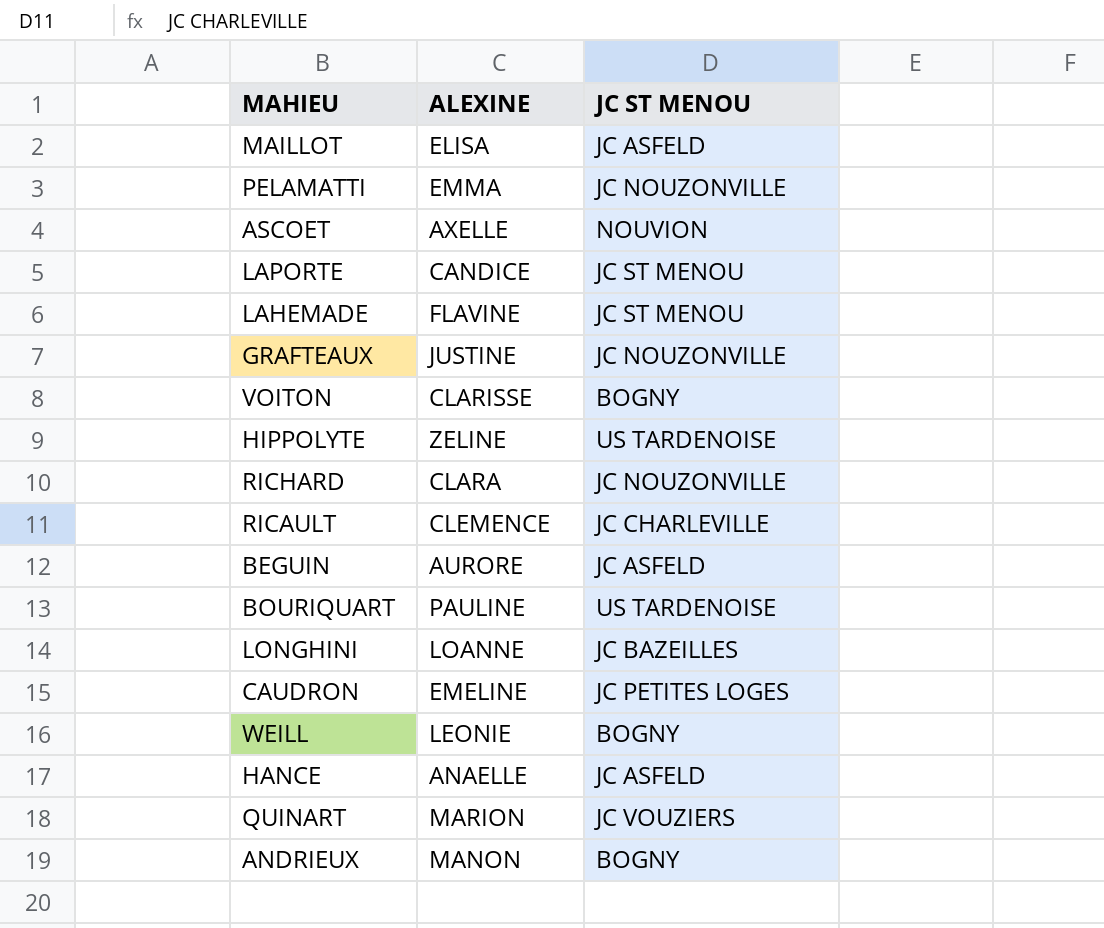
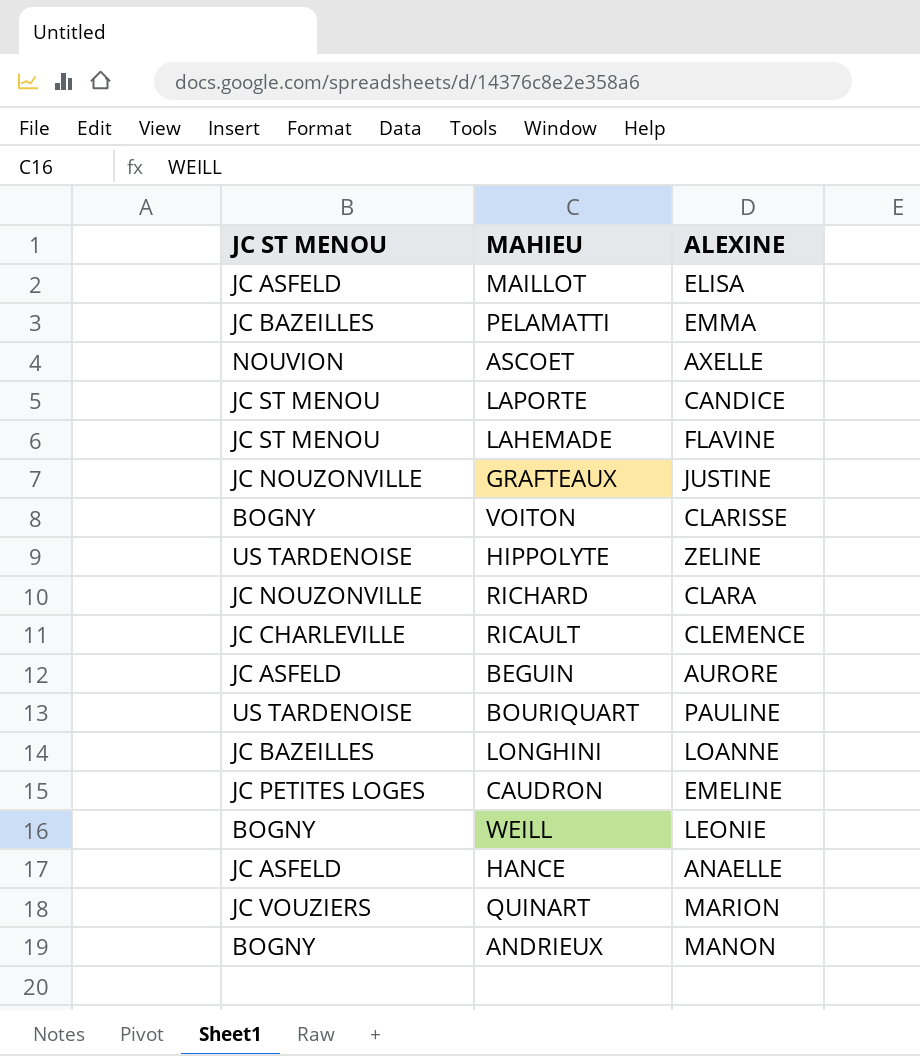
column JC ST MENOU | position: 3 -> 1
PELAMATTI | JC ST MENOU: JC NOUZONVILLE -> JC BAZEILLES

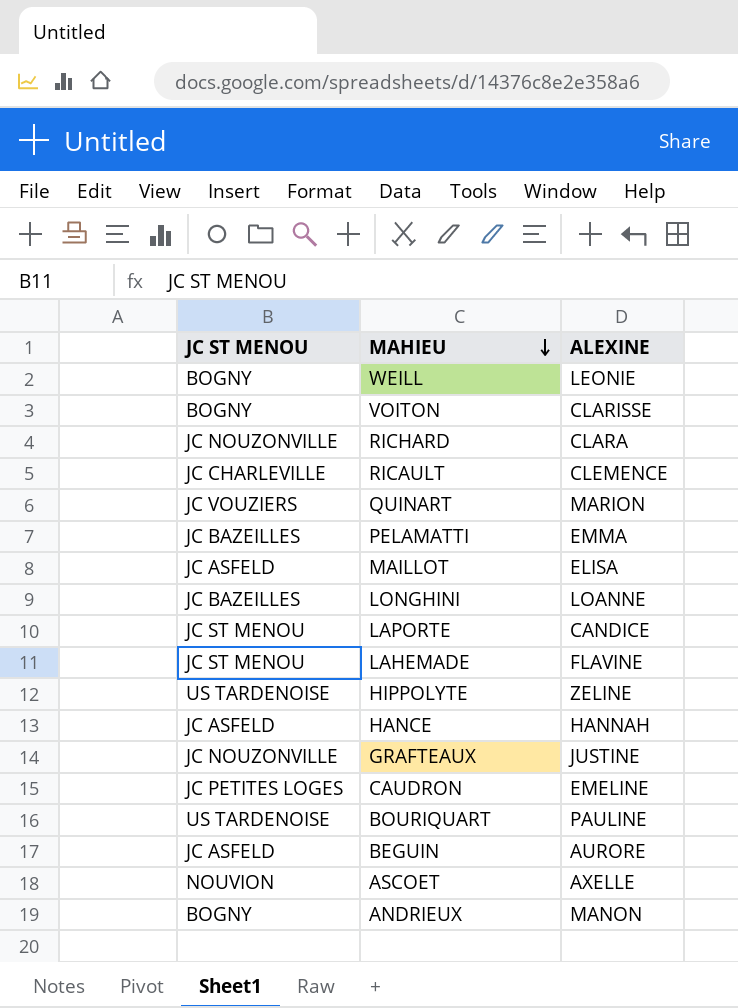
row order: none -> MAHIEU descending
HANCE | ALEXINE: ANAELLE -> HANNAH

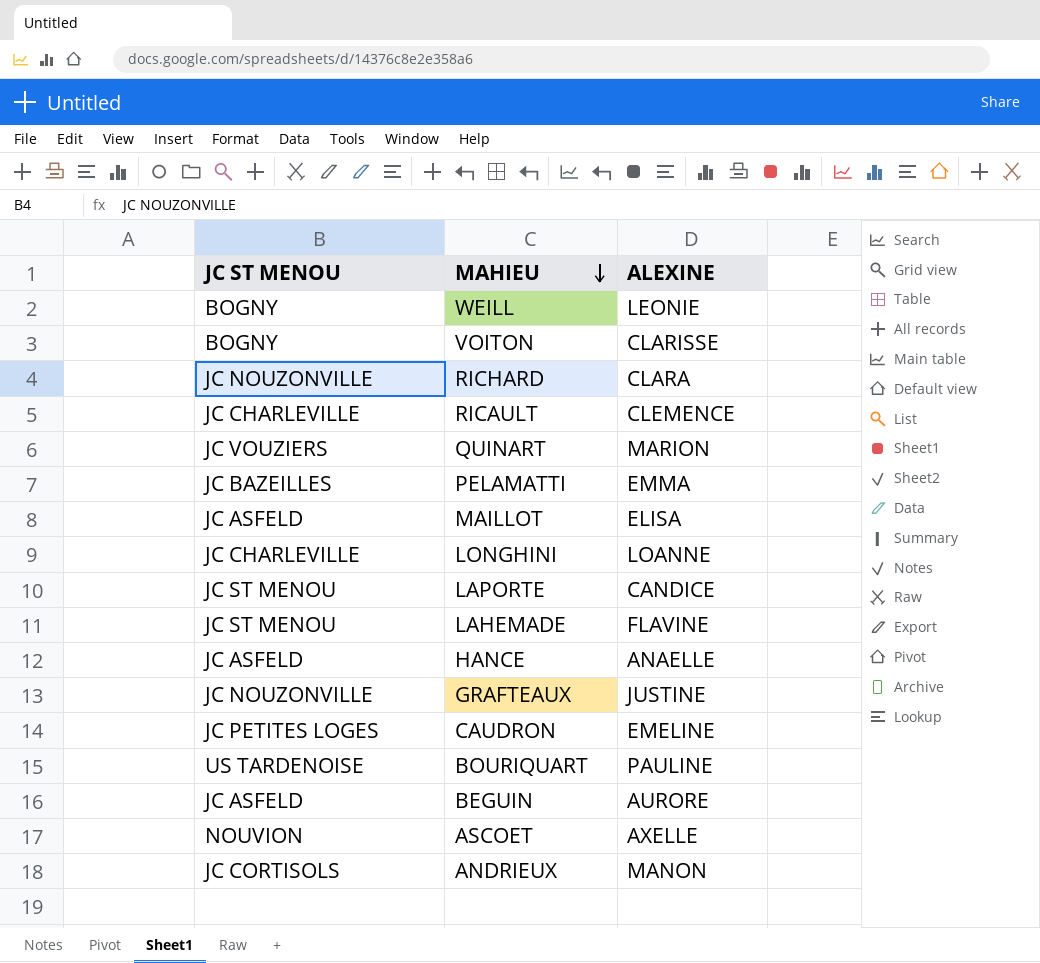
row HIPPOLYTE: US TARDENOISE | ZELINE -> none
LONGHINI | JC ST MENOU: JC BAZEILLES -> JC CHARLEVILLE
HANCE | ALEXINE: HANNAH -> ANAELLE
ANDRIEUX | JC ST MENOU: BOGNY -> JC CORTISOLS

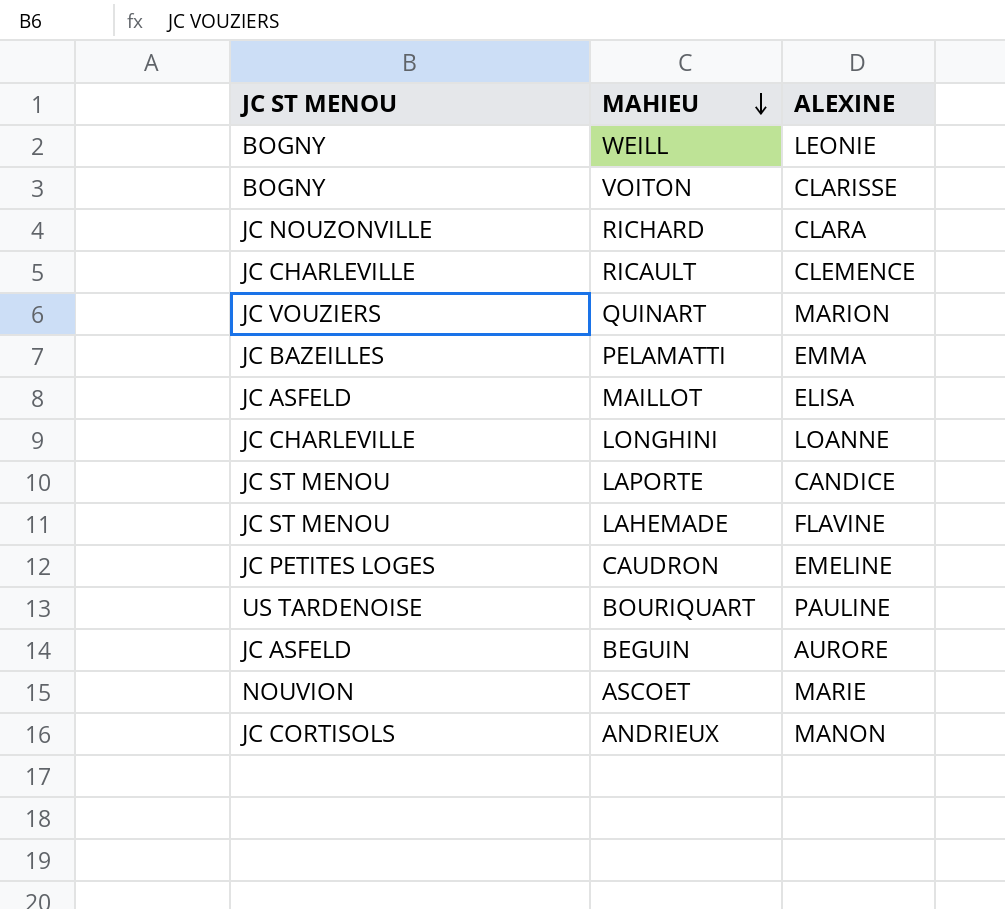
row HANCE: JC ASFELD | ANAELLE -> none
row GRAFTEAUX: JC NOUZONVILLE | JUSTINE -> none
ASCOET | ALEXINE: AXELLE -> MARIE

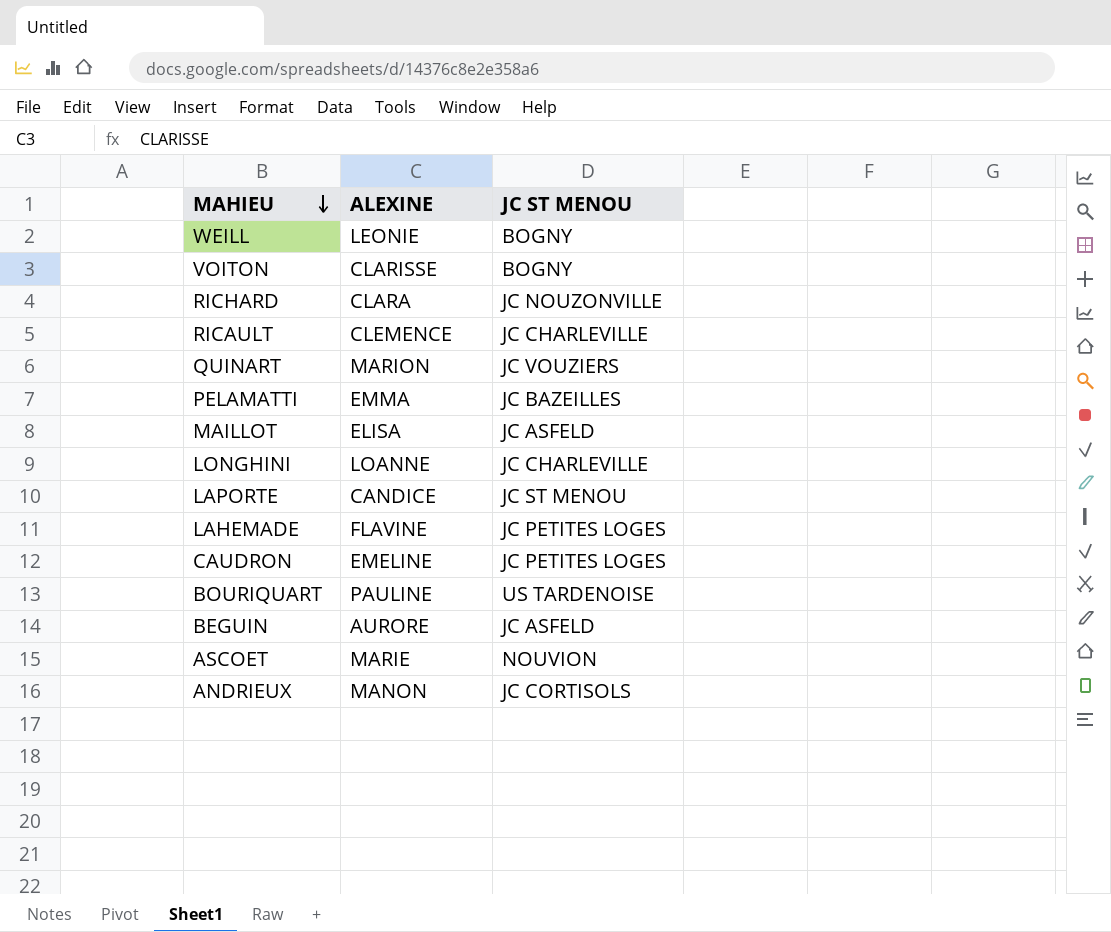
column JC ST MENOU | position: 1 -> 3
LAHEMADE | JC ST MENOU: JC ST MENOU -> JC PETITES LOGES

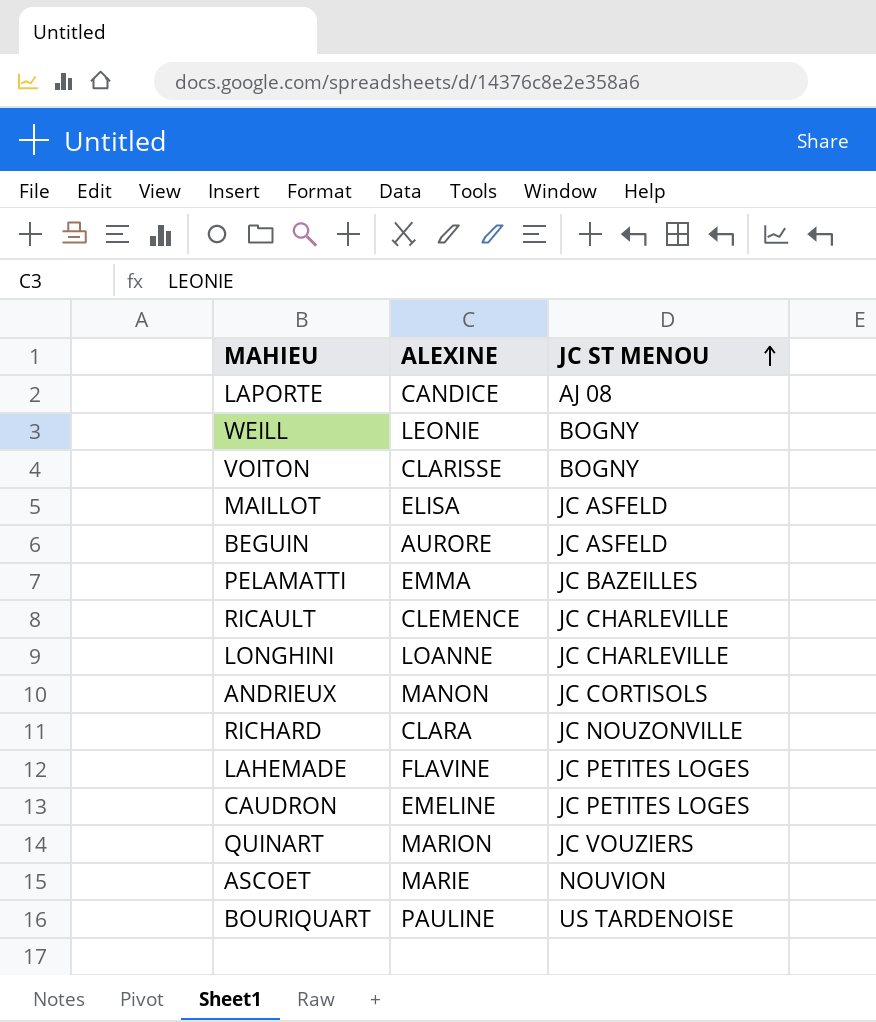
row order: MAHIEU descending -> JC ST MENOU ascending
LAPORTE | JC ST MENOU: JC ST MENOU -> AJ 08

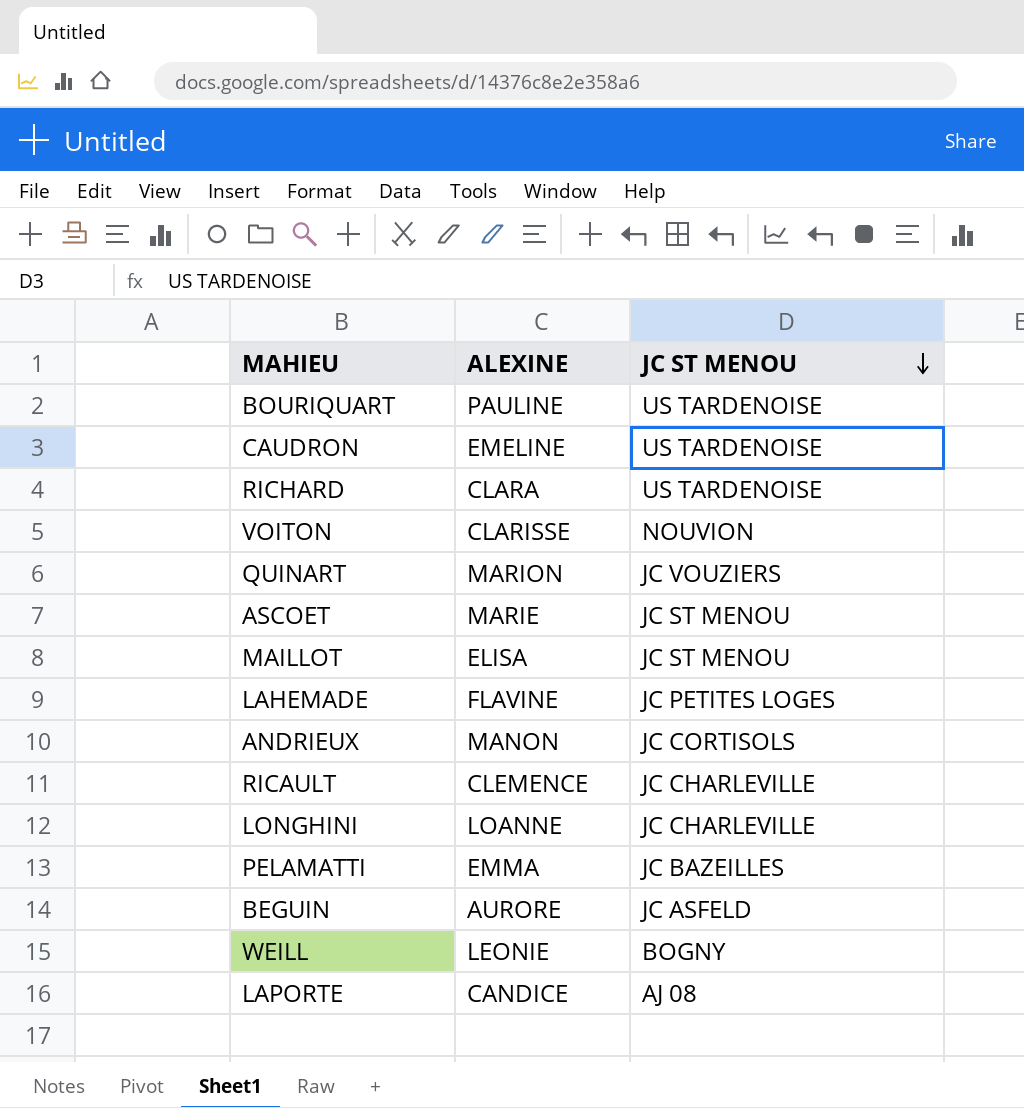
row order: JC ST MENOU ascending -> JC ST MENOU descending
CAUDRON | JC ST MENOU: JC PETITES LOGES -> US TARDENOISE
RICHARD | JC ST MENOU: JC NOUZONVILLE -> US TARDENOISE
VOITON | JC ST MENOU: BOGNY -> NOUVION
ASCOET | JC ST MENOU: NOUVION -> JC ST MENOU
MAILLOT | JC ST MENOU: JC ASFELD -> JC ST MENOU

